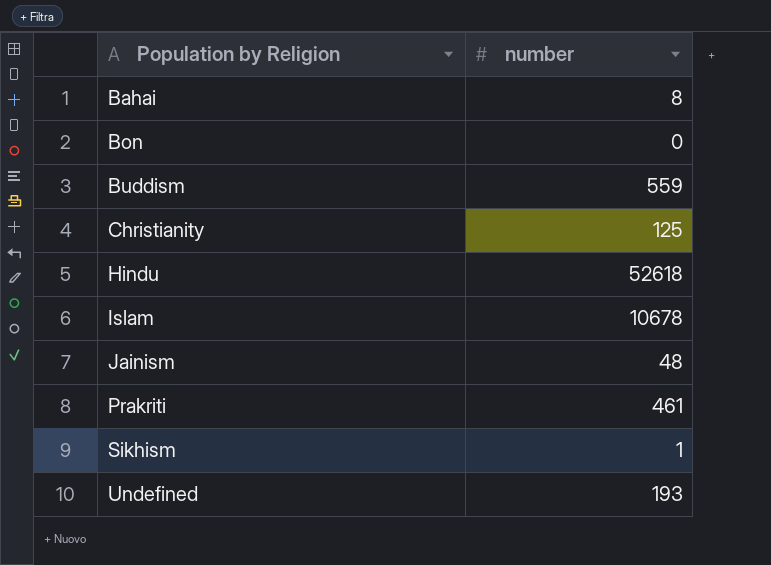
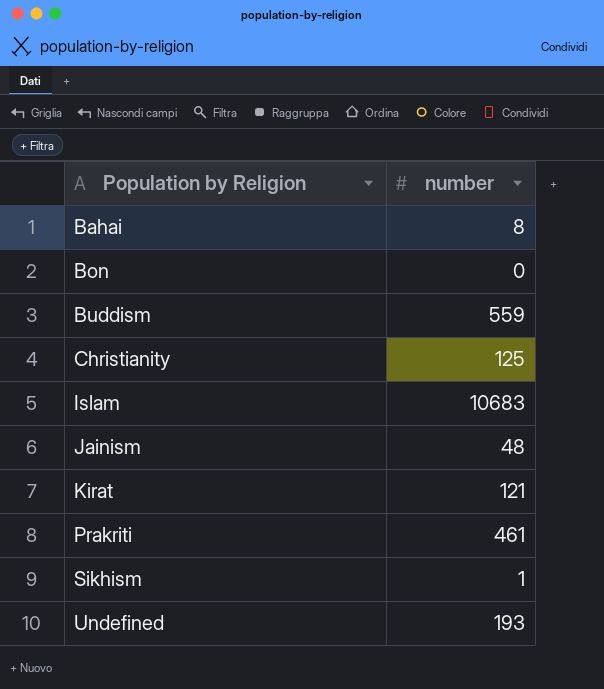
row Hindu: 52618 -> none
Islam | number: 10678 -> 10683
row Kirat: none -> 121

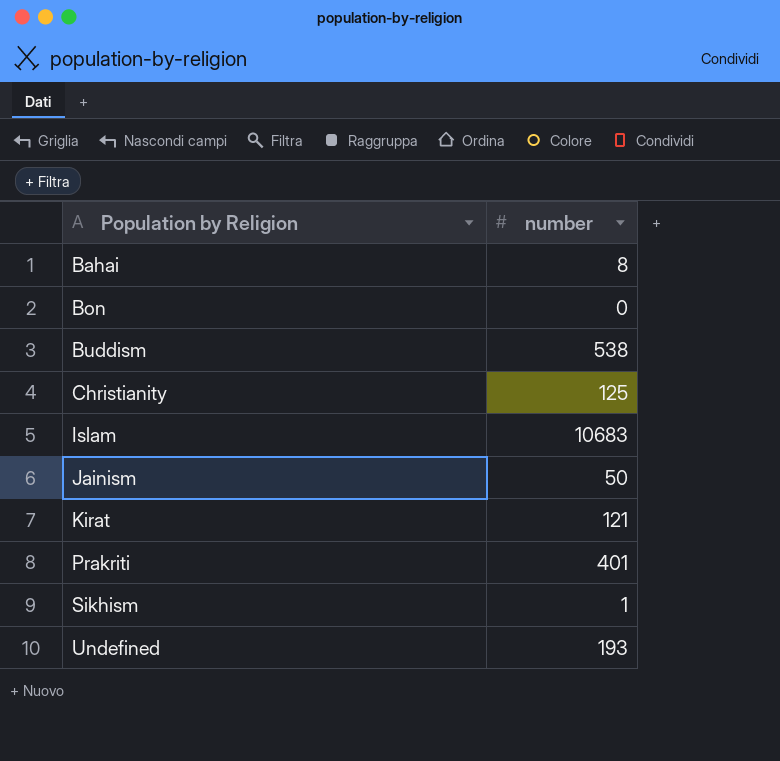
Buddism | number: 559 -> 538
Jainism | number: 48 -> 50
Prakriti | number: 461 -> 401

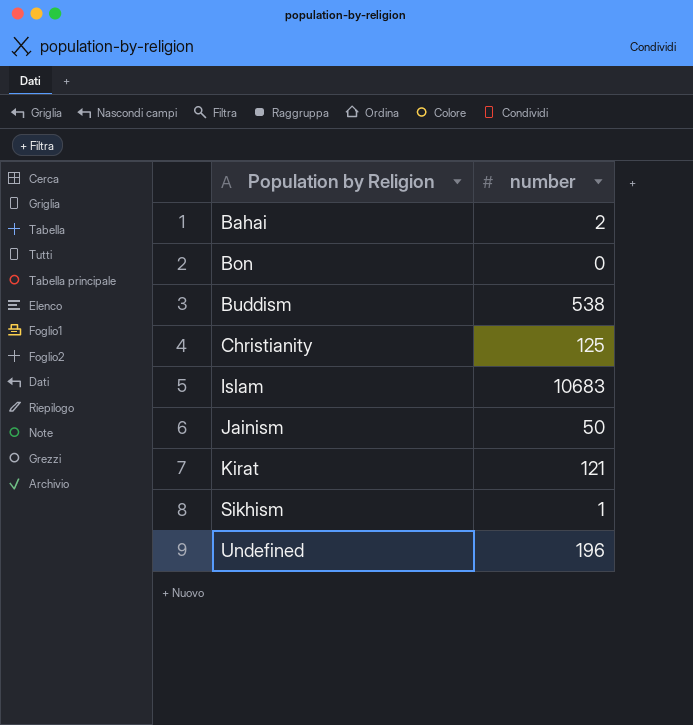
row Prakriti: 401 -> none
Bahai | number: 8 -> 2
Undefined | number: 193 -> 196

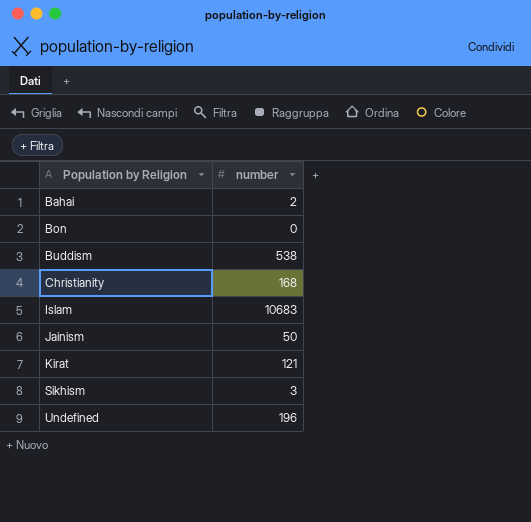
Christianity | number: 125 -> 168
Sikhism | number: 1 -> 3

